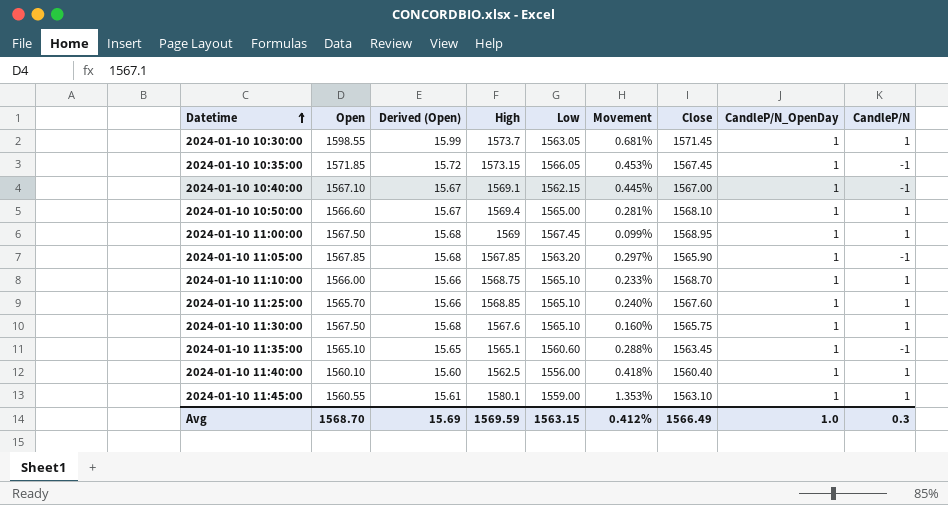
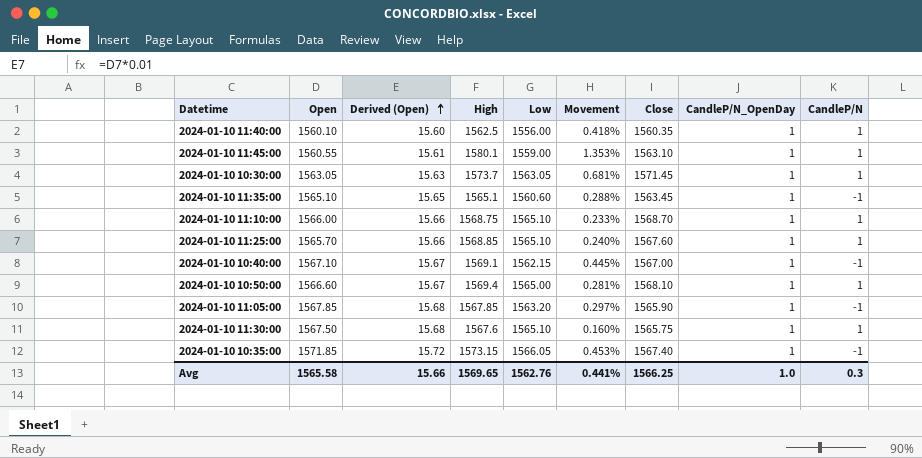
row order: Datetime ascending -> Derived (Open) ascending
row 2024-01-10 11:00:00: 1567.50 | 15.68 | 1569 | 1567.45 | 0.099% | 1568.95 | 1 | 1 -> none
2024-01-10 11:40:00 | Close: 1560.40 -> 1560.35
2024-01-10 10:30:00 | Open: 1598.55 -> 1563.05
2024-01-10 10:30:00 | Derived (Open): 15.99 -> 15.63
2024-01-10 10:35:00 | Close: 1567.45 -> 1567.40
Avg | Open: 1568.70 -> 1565.58
Avg | Derived (Open): 15.69 -> 15.66
Avg | High: 1569.59 -> 1569.65
Avg | Low: 1563.15 -> 1562.76
Avg | Movement: 0.412% -> 0.441%
Avg | Close: 1566.49 -> 1566.25

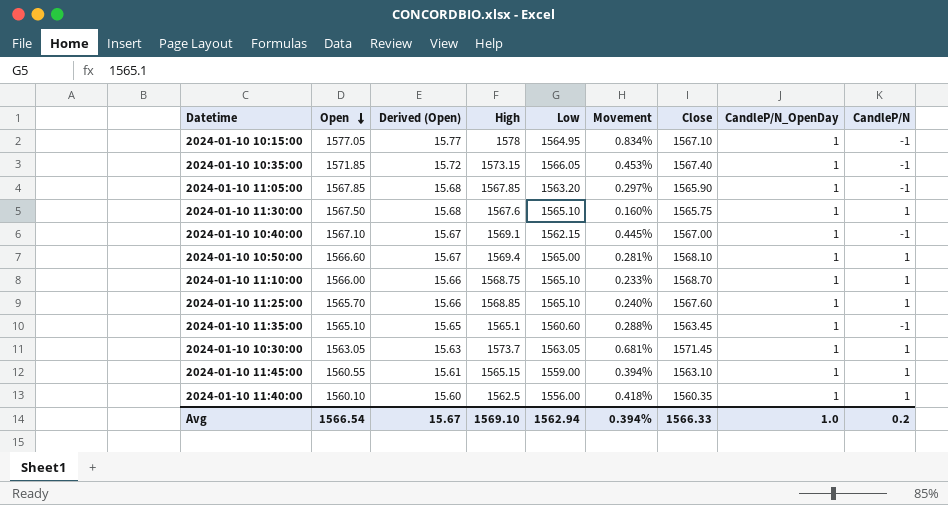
row order: Derived (Open) ascending -> Open descending
row 2024-01-10 10:15:00: none -> 1577.05 | 15.77 | 1578 | 1564.95 | 0.834% | 1567.10 | 1 | -1
2024-01-10 11:45:00 | High: 1580.1 -> 1565.15
2024-01-10 11:45:00 | Movement: 1.353% -> 0.394%
Avg | Open: 1565.58 -> 1566.54
Avg | Derived (Open): 15.66 -> 15.67
Avg | High: 1569.65 -> 1569.10
Avg | Low: 1562.76 -> 1562.94
Avg | Movement: 0.441% -> 0.394%
Avg | Close: 1566.25 -> 1566.33
Avg | CandleP/N: 0.3 -> 0.2

